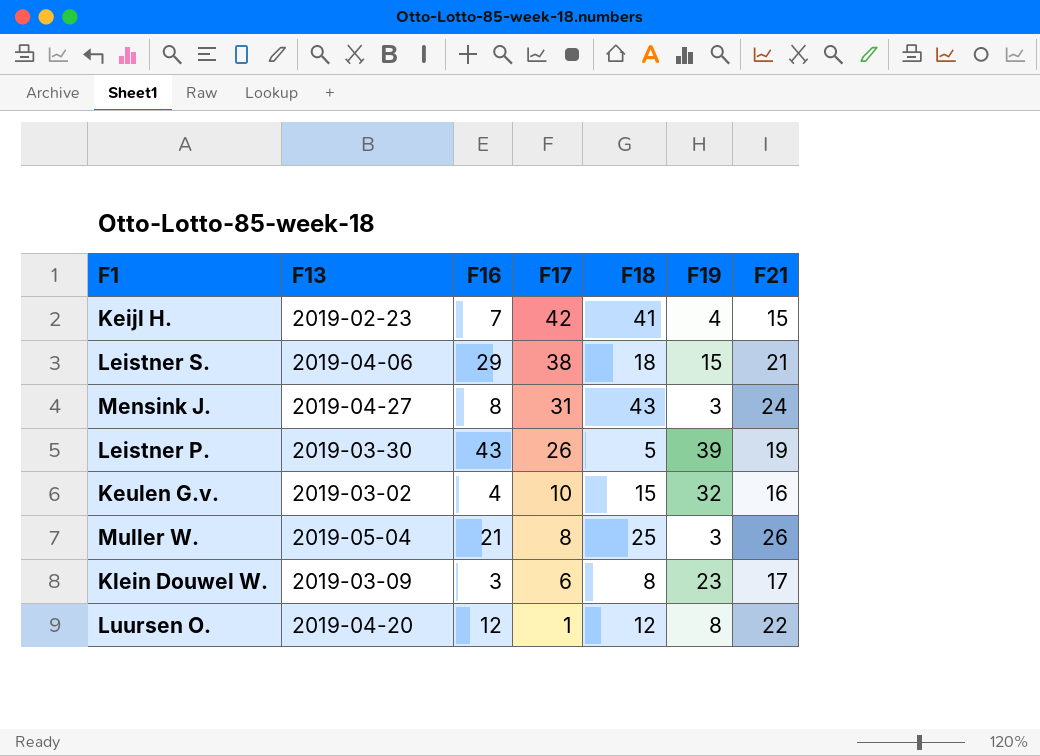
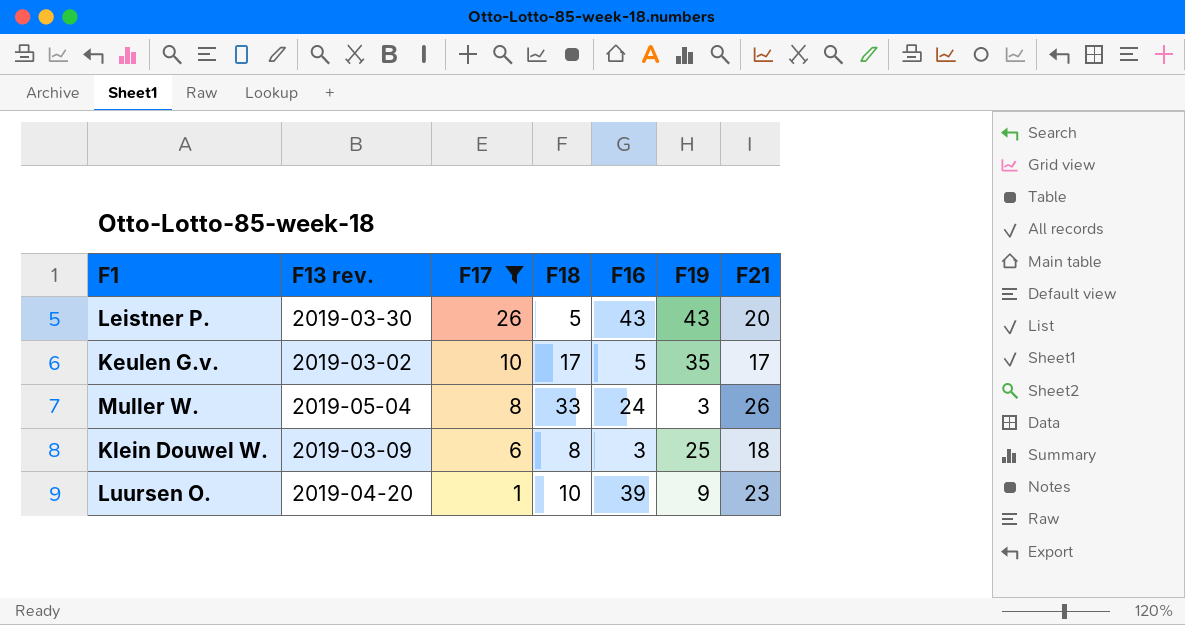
filter: none -> F17 <= 26
column name: F13 -> F13 rev.
column F16 | position: 3 -> 5
Leistner P. | F19: 39 -> 43
Leistner P. | F21: 19 -> 20
Keulen G.v. | F18: 15 -> 17
Keulen G.v. | F16: 4 -> 5
Keulen G.v. | F19: 32 -> 35
Keulen G.v. | F21: 16 -> 17
Muller W. | F18: 25 -> 33
Muller W. | F16: 21 -> 24
Klein Douwel W. | F19: 23 -> 25
Klein Douwel W. | F21: 17 -> 18
Luursen O. | F18: 12 -> 10
Luursen O. | F16: 12 -> 39
Luursen O. | F19: 8 -> 9
Luursen O. | F21: 22 -> 23

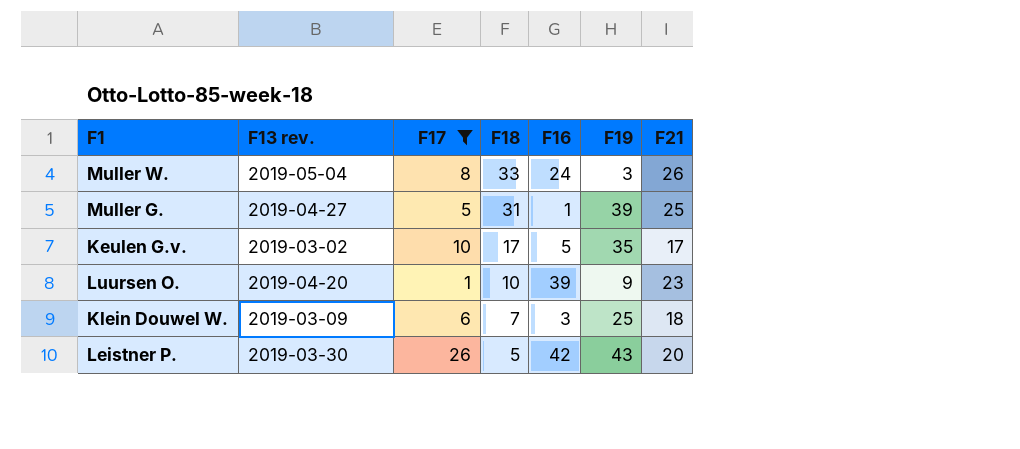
row order: F17 descending -> F18 descending
row Muller G.: none -> 2019-04-27 | 5 | 31 | 1 | 39 | 25
Klein Douwel W. | F18: 8 -> 7
Leistner P. | F16: 43 -> 42

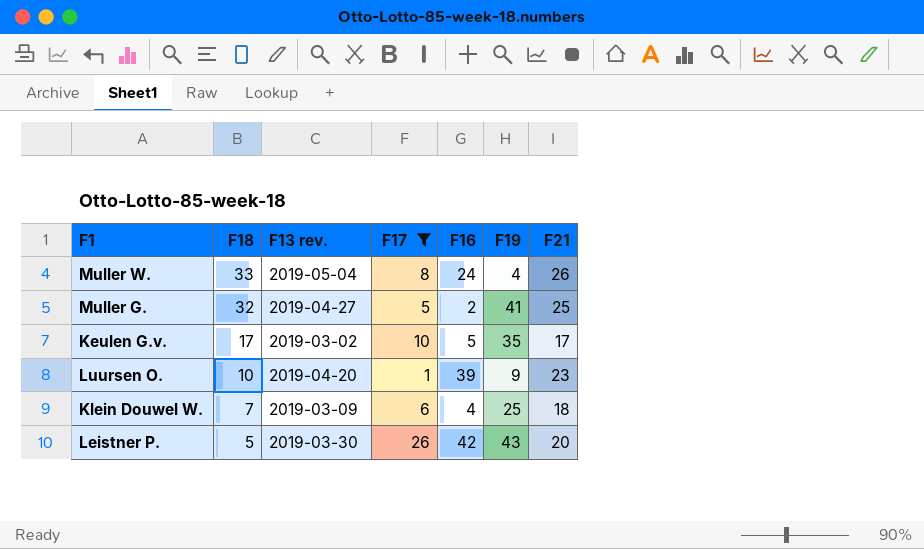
column F18 | position: 4 -> 2
Muller W. | F19: 3 -> 4
Muller G. | F18: 31 -> 32
Muller G. | F16: 1 -> 2
Muller G. | F19: 39 -> 41
Klein Douwel W. | F16: 3 -> 4

